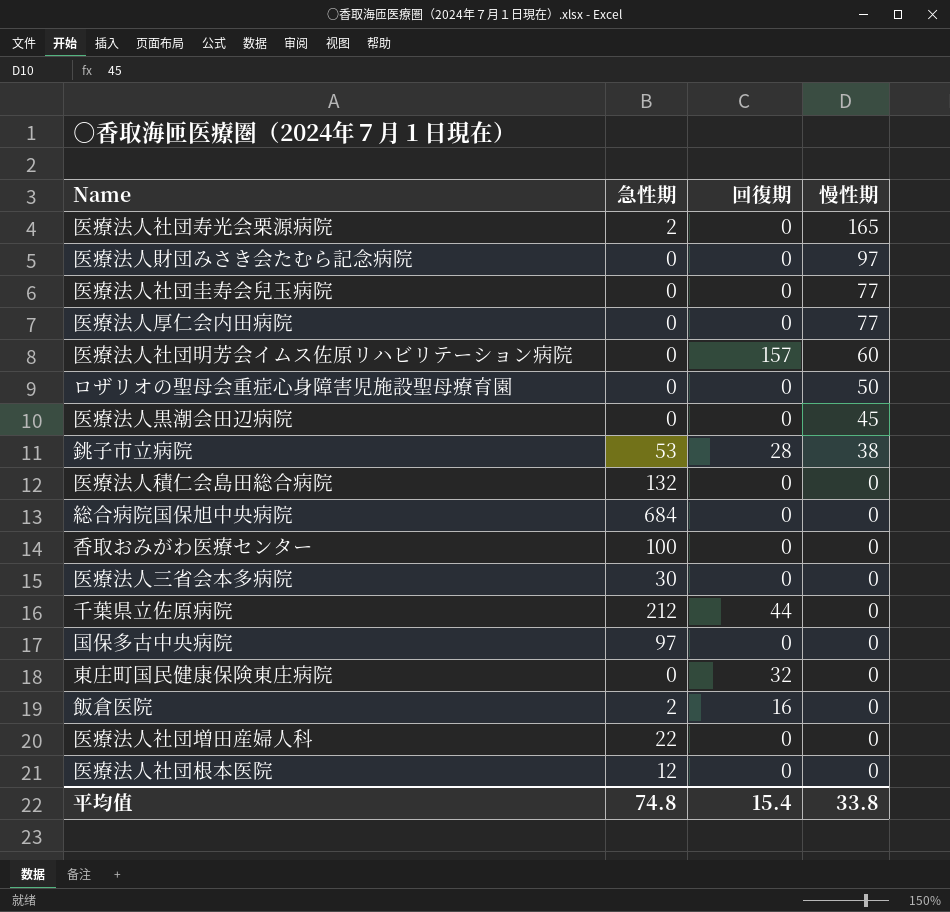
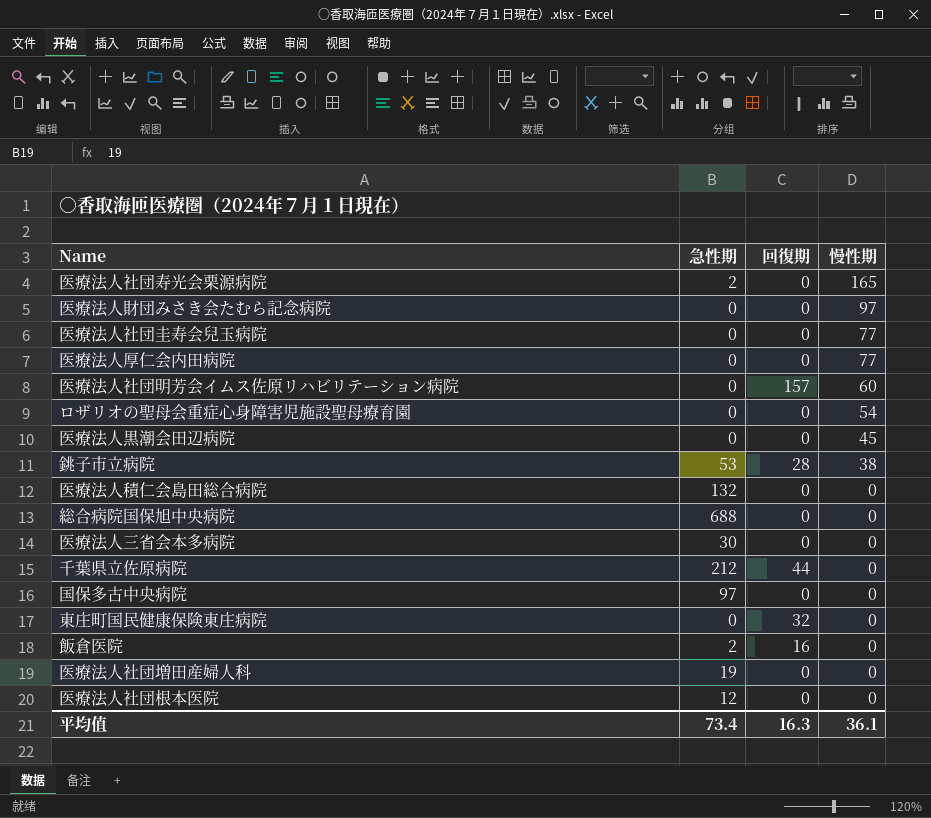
row 香取おみがわ医療センター: 100 | 0 | 0 -> none
ロザリオの聖母会重症心身障害児施設聖母療育園 | 慢性期: 50 -> 54
総合病院国保旭中央病院 | 急性期: 684 -> 688
医療法人社団増田産婦人科 | 急性期: 22 -> 19
平均值 | 急性期: 74.8 -> 73.4
平均值 | 回復期: 15.4 -> 16.3
平均值 | 慢性期: 33.8 -> 36.1

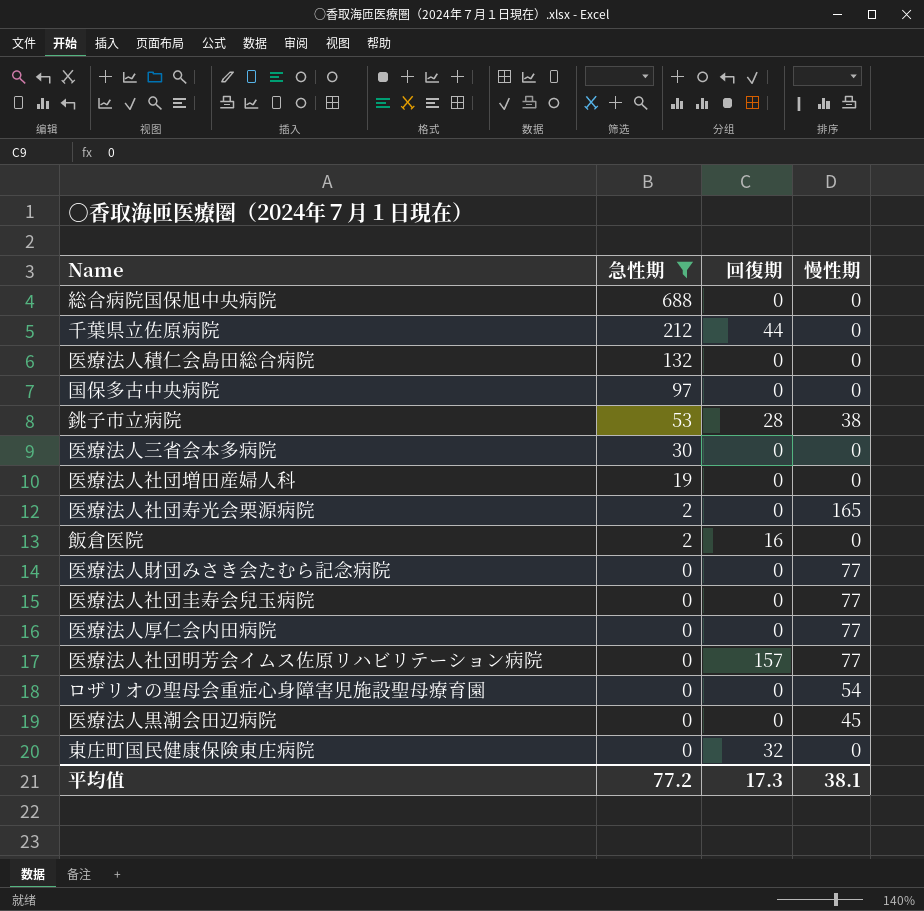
filter: none -> 急性期 != 12
row order: 慢性期 descending -> 急性期 descending
医療法人財団みさき会たむら記念病院 | 慢性期: 97 -> 77
医療法人社団明芳会イムス佐原リハビリテーション病院 | 慢性期: 60 -> 77
平均值 | 急性期: 73.4 -> 77.2
平均值 | 回復期: 16.3 -> 17.3
平均值 | 慢性期: 36.1 -> 38.1

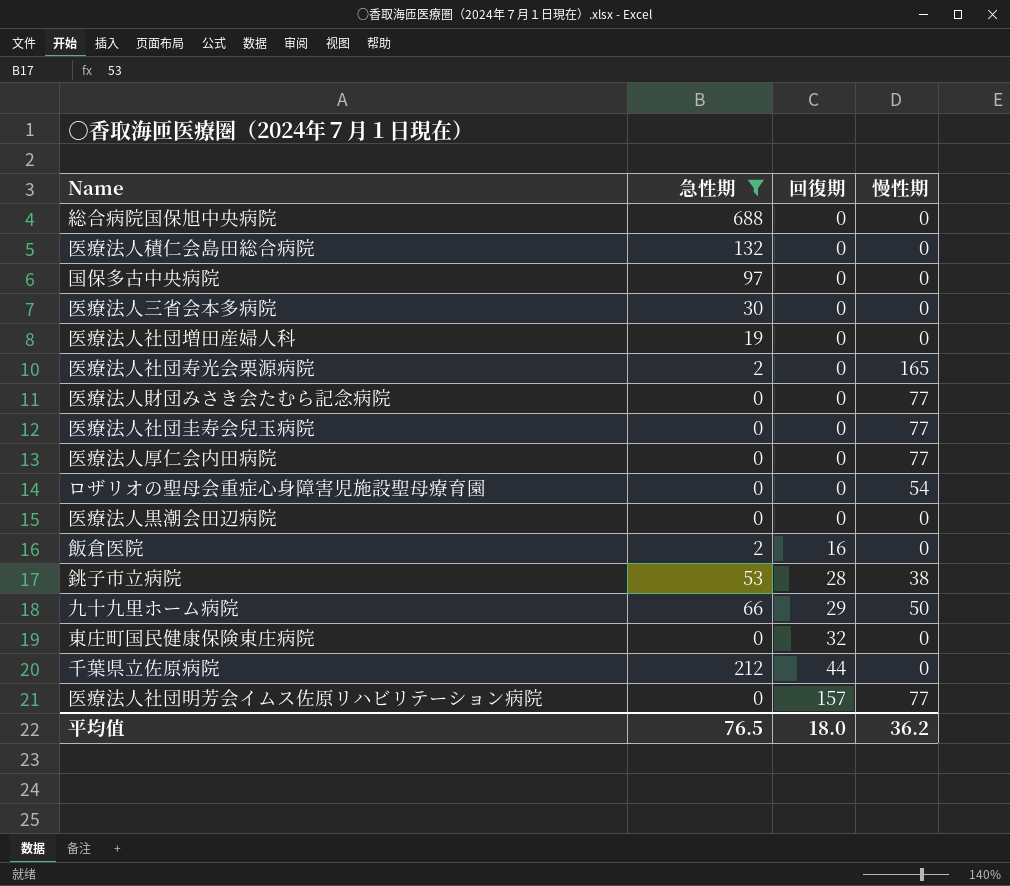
row order: 急性期 descending -> 回復期 ascending
医療法人黒潮会田辺病院 | 慢性期: 45 -> 0
row 九十九里ホーム病院: none -> 66 | 29 | 50
平均值 | 急性期: 77.2 -> 76.5
平均值 | 回復期: 17.3 -> 18.0
平均值 | 慢性期: 38.1 -> 36.2

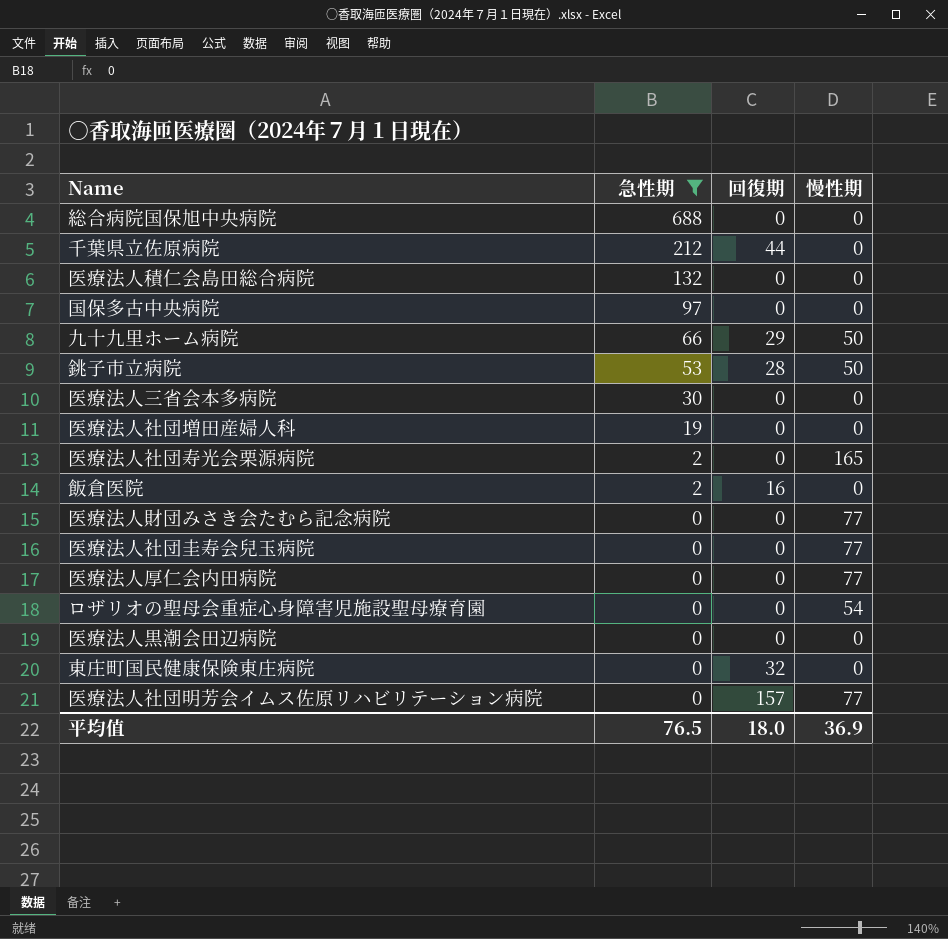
row order: 回復期 ascending -> 急性期 descending
銚子市立病院 | 慢性期: 38 -> 50
平均值 | 慢性期: 36.2 -> 36.9

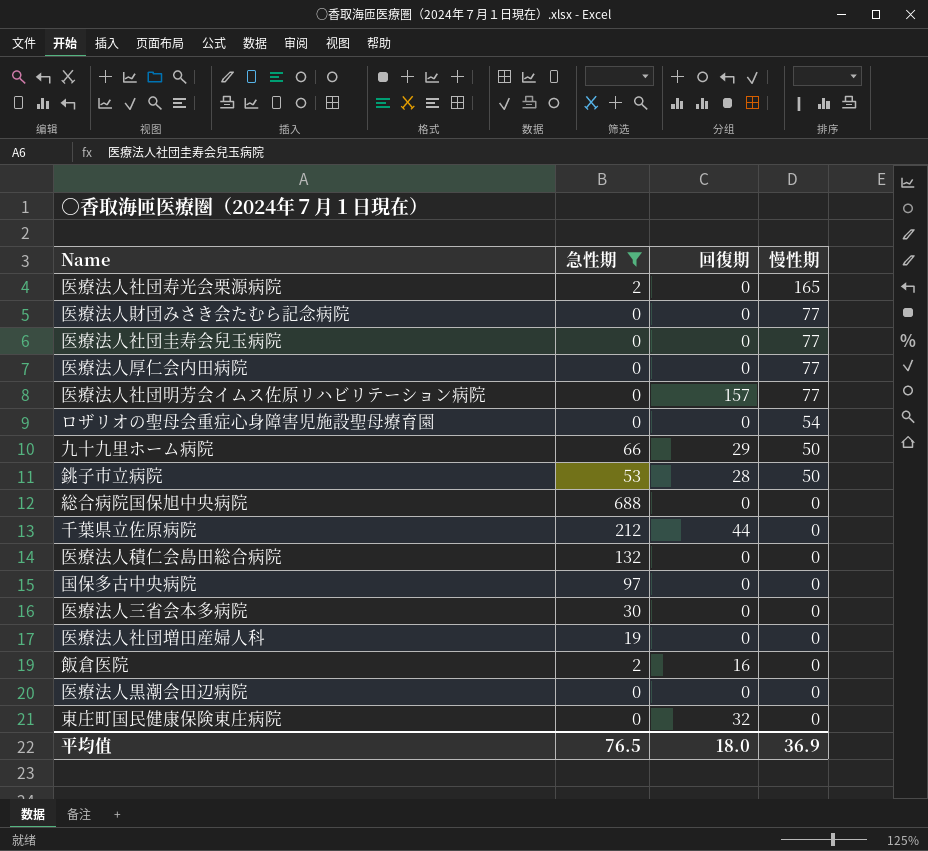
row order: 急性期 descending -> 慢性期 descending

